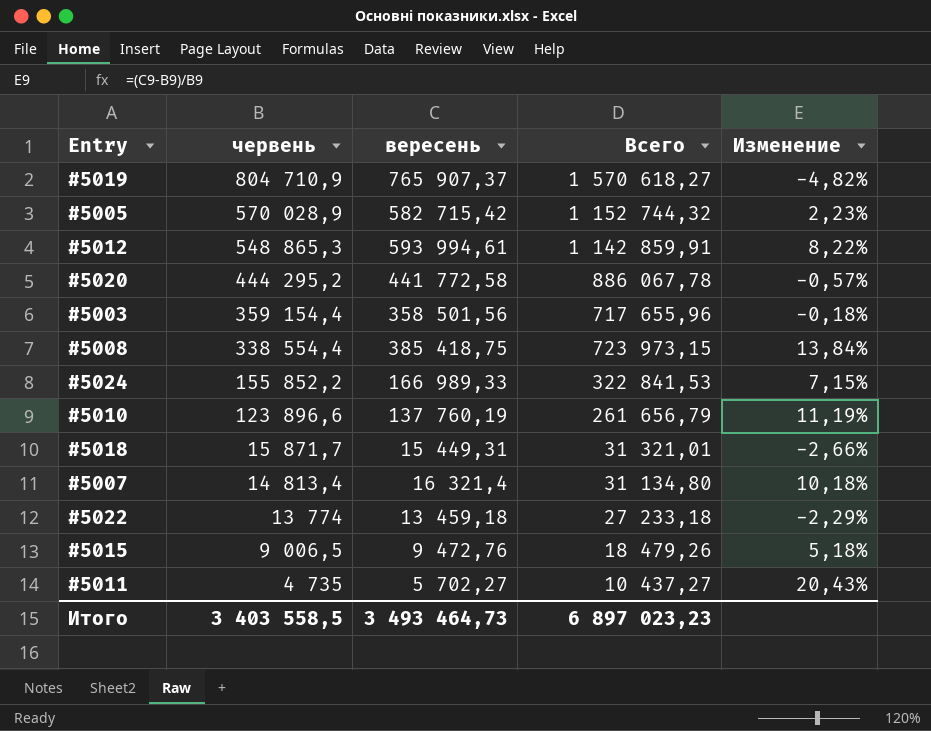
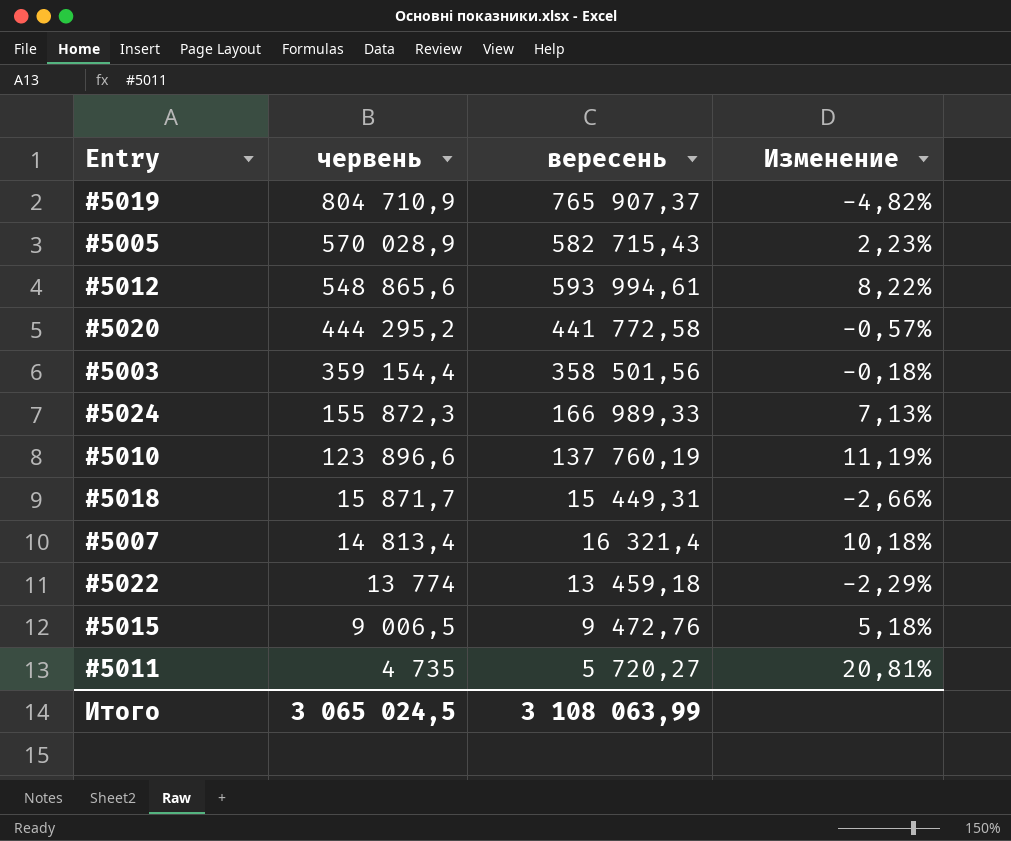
column Всего | formula: [червень] + [вересень] -> none
row #5008: 338 554,4 | 385 418,75 | 723 973,15 | 13,84% -> none
#5005 | вересень: 582 715,42 -> 582 715,43
#5012 | червень: 548 865,3 -> 548 865,6
#5024 | червень: 155 852,2 -> 155 872,3
#5024 | Изменение: 7,15% -> 7,13%
#5011 | вересень: 5 702,27 -> 5 720,27
#5011 | Изменение: 20,43% -> 20,81%
Итого | червень: 3 403 558,5 -> 3 065 024,5
Итого | вересень: 3 493 464,73 -> 3 108 063,99

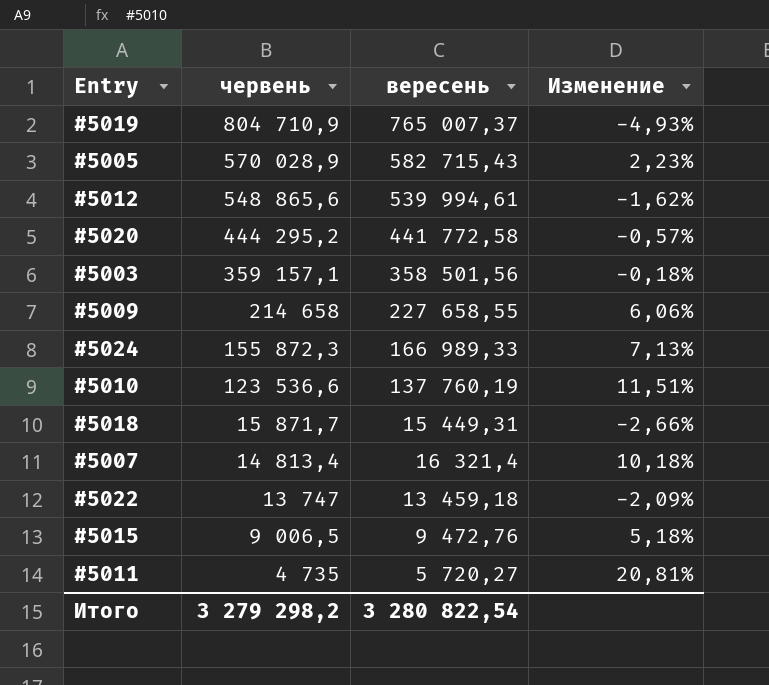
#5019 | вересень: 765 907,37 -> 765 007,37
#5019 | Изменение: -4,82% -> -4,93%
#5012 | вересень: 593 994,61 -> 539 994,61
#5012 | Изменение: 8,22% -> -1,62%
#5003 | червень: 359 154,4 -> 359 157,1
row #5009: none -> 214 658 | 227 658,55 | 6,06%
#5010 | червень: 123 896,6 -> 123 536,6
#5010 | Изменение: 11,19% -> 11,51%
#5022 | червень: 13 774 -> 13 747
#5022 | Изменение: -2,29% -> -2,09%
Итого | червень: 3 065 024,5 -> 3 279 298,2
Итого | вересень: 3 108 063,99 -> 3 280 822,54

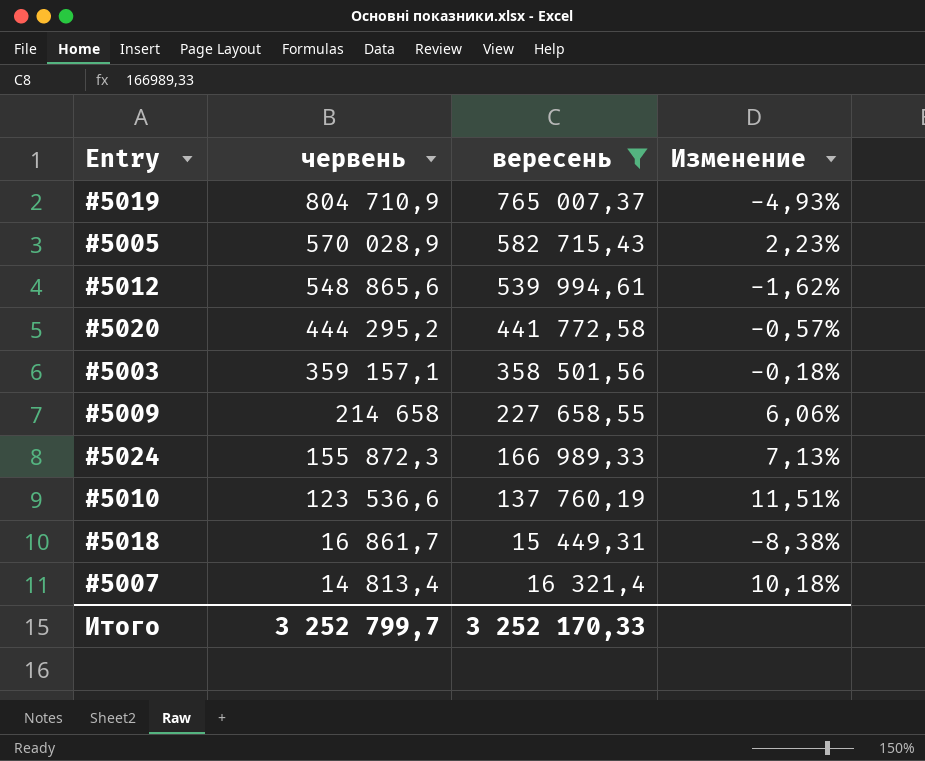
filter: none -> вересень >= 15 449,31
#5018 | червень: 15 871,7 -> 16 861,7
#5018 | Изменение: -2,66% -> -8,38%
Итого | червень: 3 279 298,2 -> 3 252 799,7
Итого | вересень: 3 280 822,54 -> 3 252 170,33

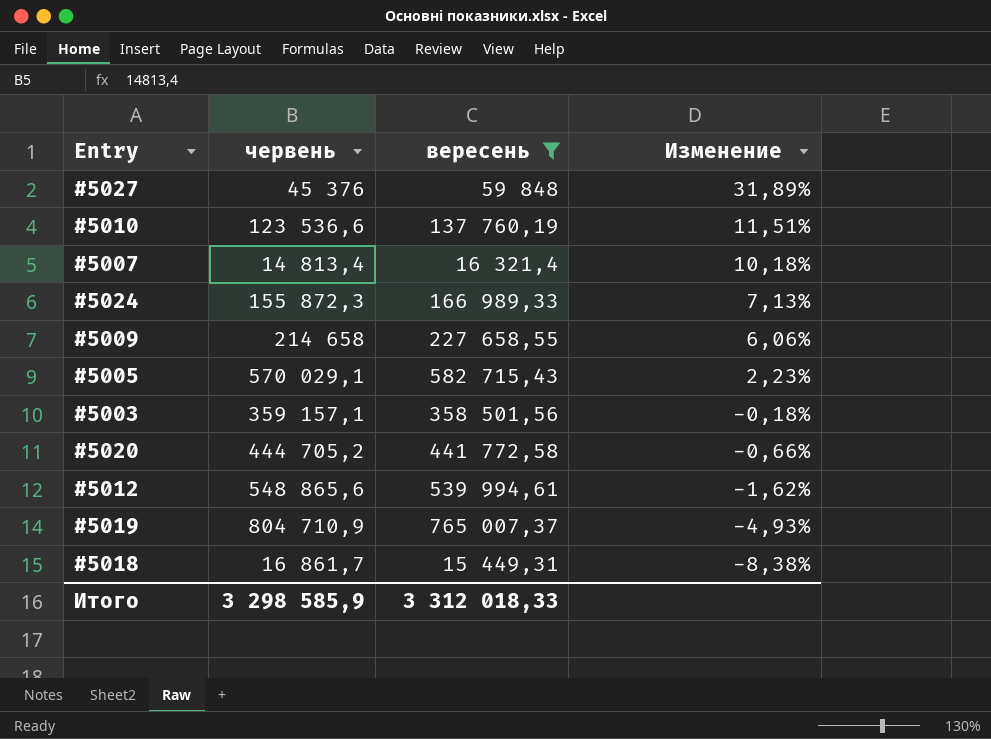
row order: червень descending -> Изменение descending
row #5027: none -> 45 376 | 59 848 | 31,89%
#5005 | червень: 570 028,9 -> 570 029,1
#5020 | червень: 444 295,2 -> 444 705,2
#5020 | Изменение: -0,57% -> -0,66%
Итого | червень: 3 252 799,7 -> 3 298 585,9
Итого | вересень: 3 252 170,33 -> 3 312 018,33

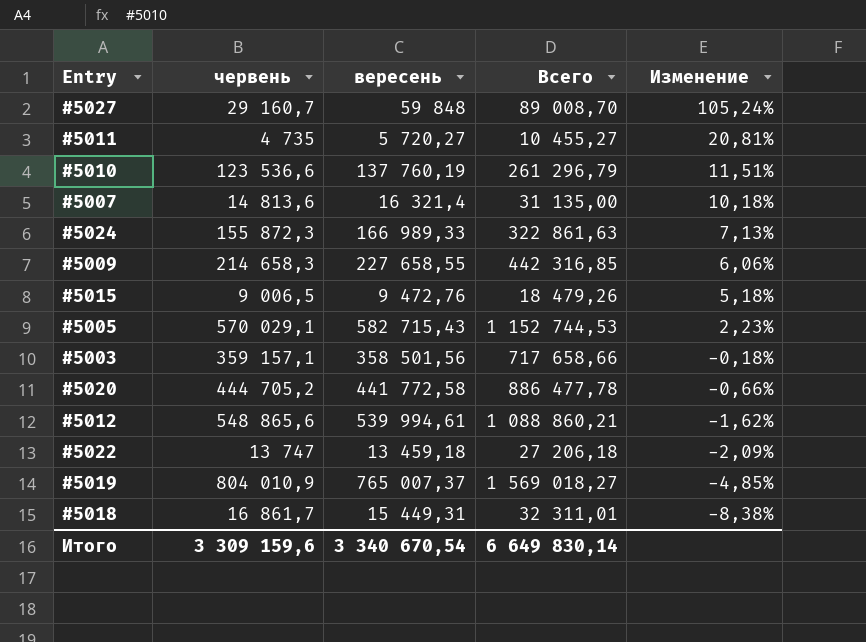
filter: вересень >= 15 449,31 -> none
column Всего | formula: none -> [червень] + [вересень]
#5027 | червень: 45 376 -> 29 160,7
#5027 | Изменение: 31,89% -> 105,24%
#5007 | червень: 14 813,4 -> 14 813,6
#5009 | червень: 214 658 -> 214 658,3
#5019 | червень: 804 710,9 -> 804 010,9
#5019 | Изменение: -4,93% -> -4,85%
Итого | червень: 3 298 585,9 -> 3 309 159,6
Итого | вересень: 3 312 018,33 -> 3 340 670,54

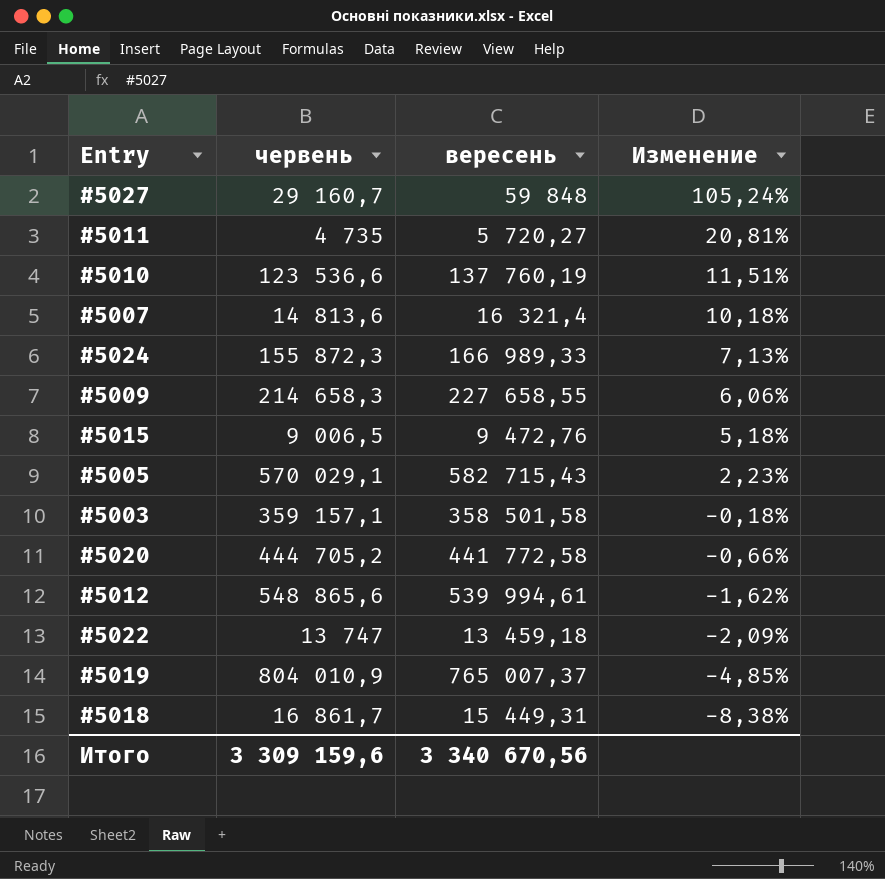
column Всего | formula: [червень] + [вересень] -> none
#5003 | вересень: 358 501,56 -> 358 501,58
Итого | вересень: 3 340 670,54 -> 3 340 670,56

